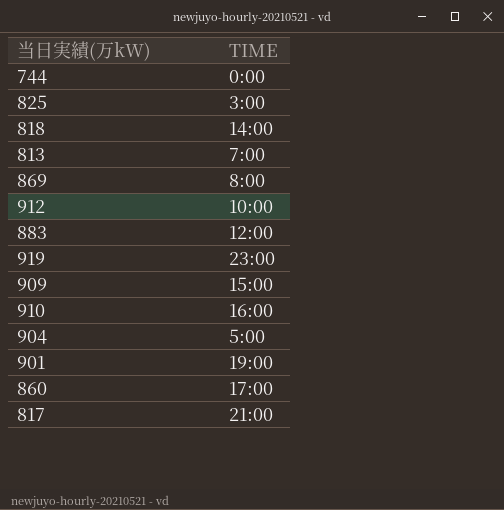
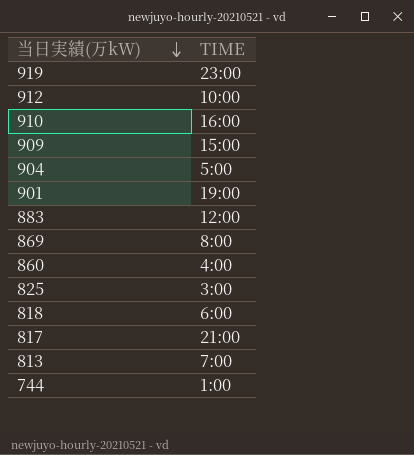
row order: none -> 当日実績(万kW) descending
860 | TIME: 17:00 -> 4:00
818 | TIME: 14:00 -> 6:00
744 | TIME: 0:00 -> 1:00

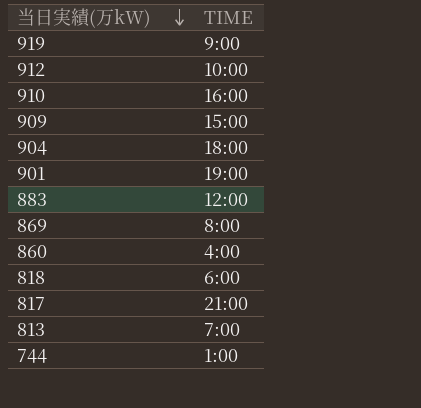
row 825: 3:00 -> none
919 | TIME: 23:00 -> 9:00
904 | TIME: 5:00 -> 18:00

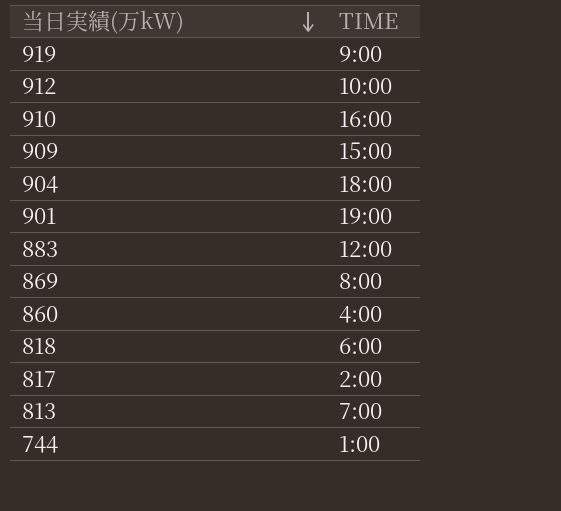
817 | TIME: 21:00 -> 2:00

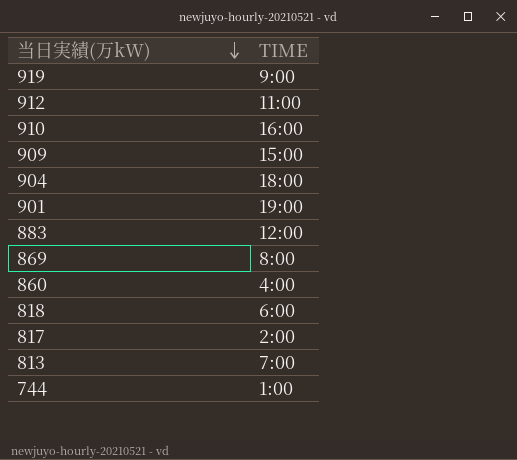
912 | TIME: 10:00 -> 11:00

